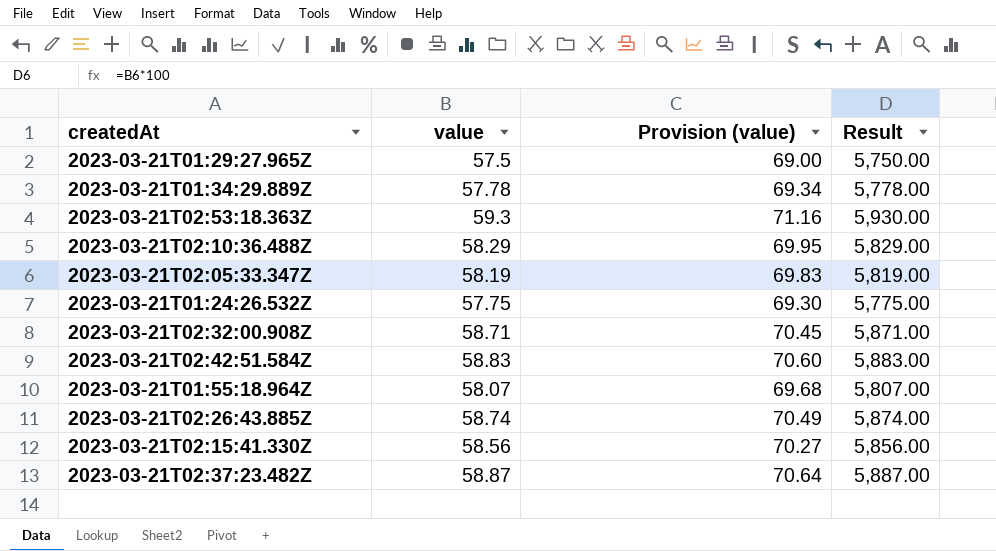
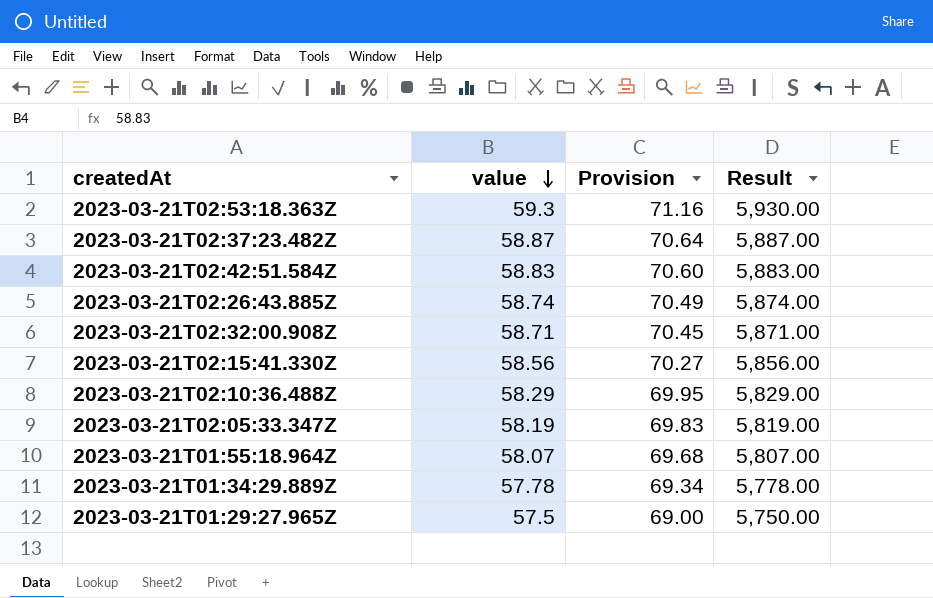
row order: none -> value descending
column name: Provision (value) -> Provision
row 2023-03-21T01:24:26.532Z: 57.75 | 69.30 | 5,775.00 -> none

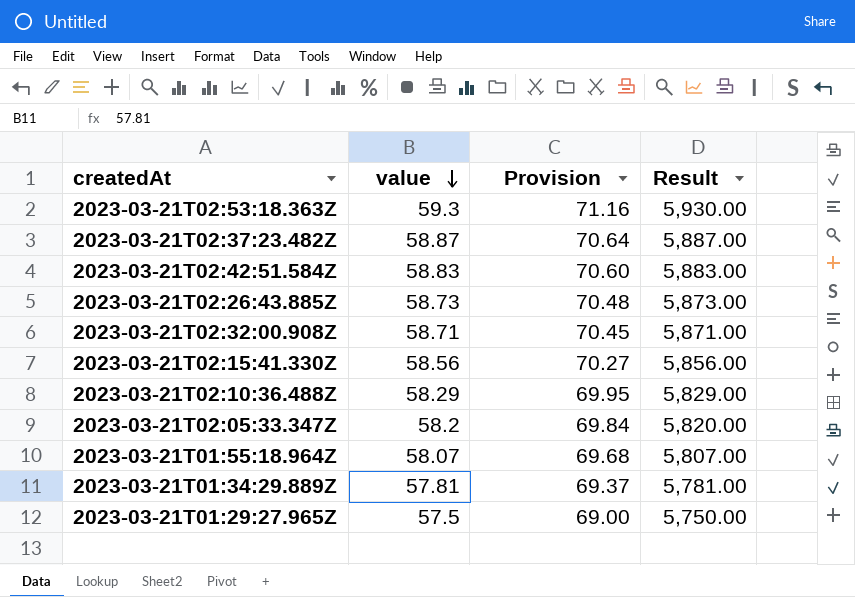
2023-03-21T02:26:43.885Z | value: 58.74 -> 58.73
2023-03-21T02:26:43.885Z | Provision: 70.49 -> 70.48
2023-03-21T02:26:43.885Z | Result: 5,874.00 -> 5,873.00
2023-03-21T02:05:33.347Z | value: 58.19 -> 58.2
2023-03-21T02:05:33.347Z | Provision: 69.83 -> 69.84
2023-03-21T02:05:33.347Z | Result: 5,819.00 -> 5,820.00
2023-03-21T01:34:29.889Z | value: 57.78 -> 57.81
2023-03-21T01:34:29.889Z | Provision: 69.34 -> 69.37
2023-03-21T01:34:29.889Z | Result: 5,778.00 -> 5,781.00

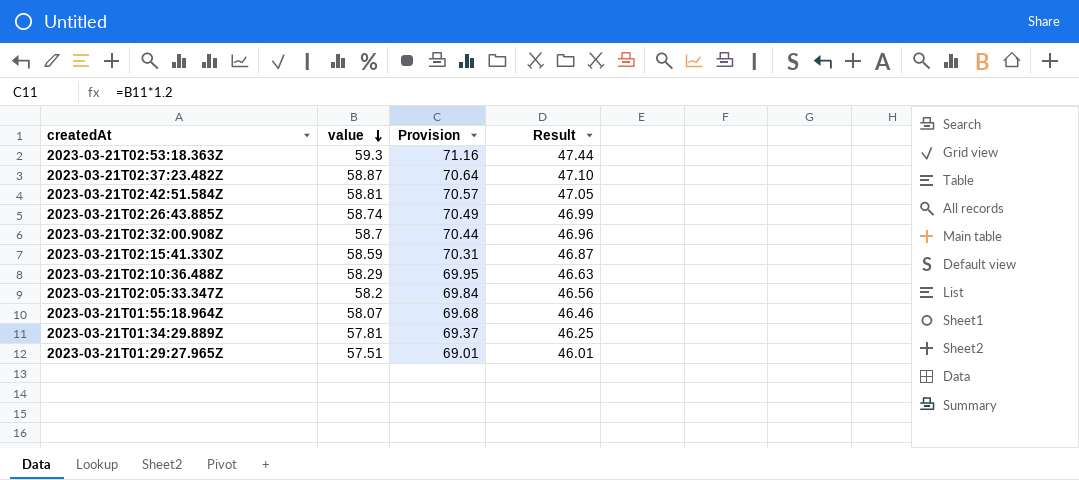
column Result | formula: [value] * 100 -> [value] * 0.8
2023-03-21T02:42:51.584Z | value: 58.83 -> 58.81
2023-03-21T02:42:51.584Z | Provision: 70.60 -> 70.57
2023-03-21T02:26:43.885Z | value: 58.73 -> 58.74
2023-03-21T02:26:43.885Z | Provision: 70.48 -> 70.49
2023-03-21T02:32:00.908Z | value: 58.71 -> 58.7
2023-03-21T02:32:00.908Z | Provision: 70.45 -> 70.44
2023-03-21T02:15:41.330Z | value: 58.56 -> 58.59
2023-03-21T02:15:41.330Z | Provision: 70.27 -> 70.31
2023-03-21T01:29:27.965Z | value: 57.5 -> 57.51
2023-03-21T01:29:27.965Z | Provision: 69.00 -> 69.01

